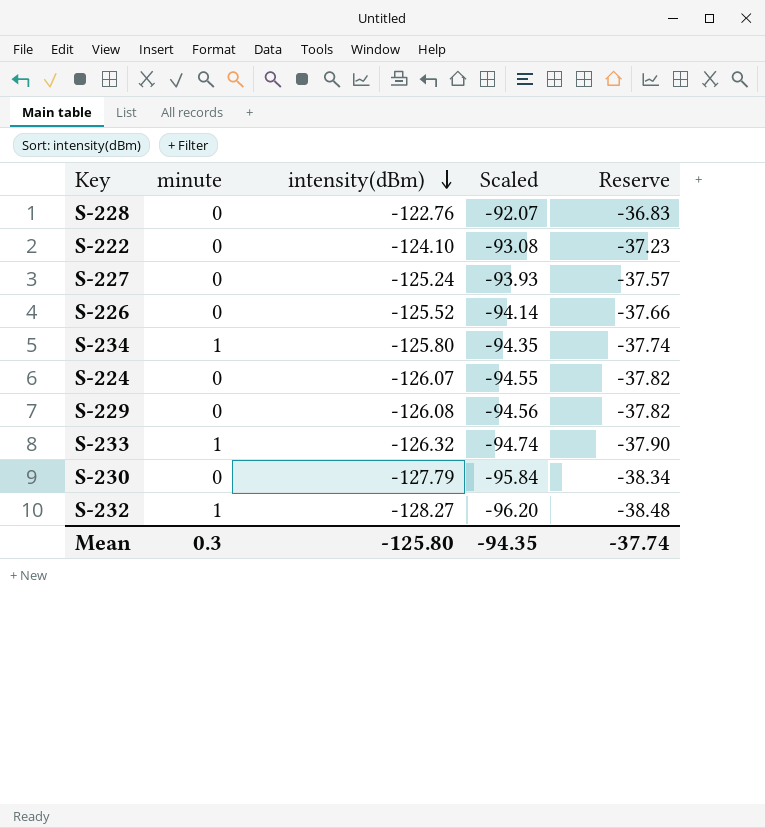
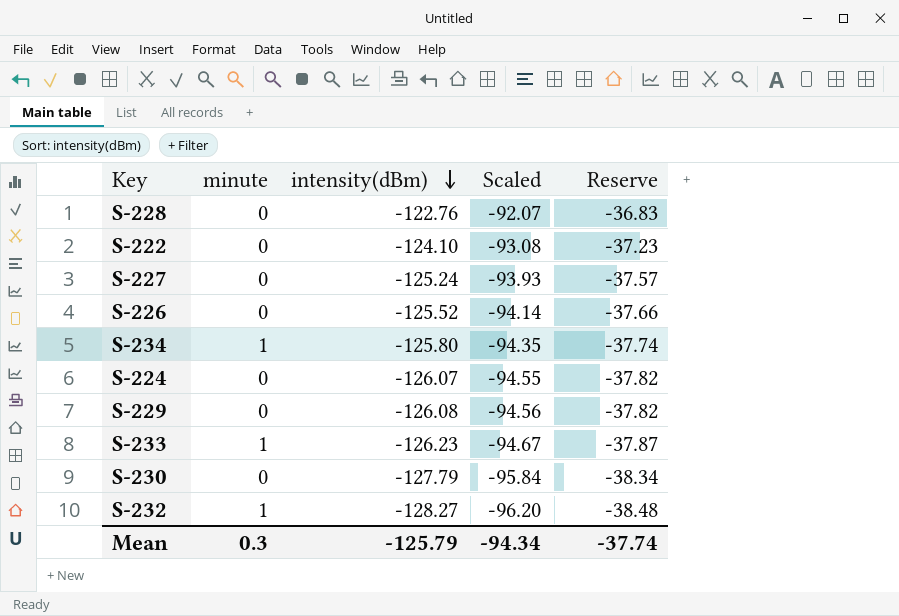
S-233 | intensity(dBm): -126.32 -> -126.23
S-233 | Scaled: -94.74 -> -94.67
S-233 | Reserve: -37.90 -> -37.87
Mean | intensity(dBm): -125.80 -> -125.79
Mean | Scaled: -94.35 -> -94.34

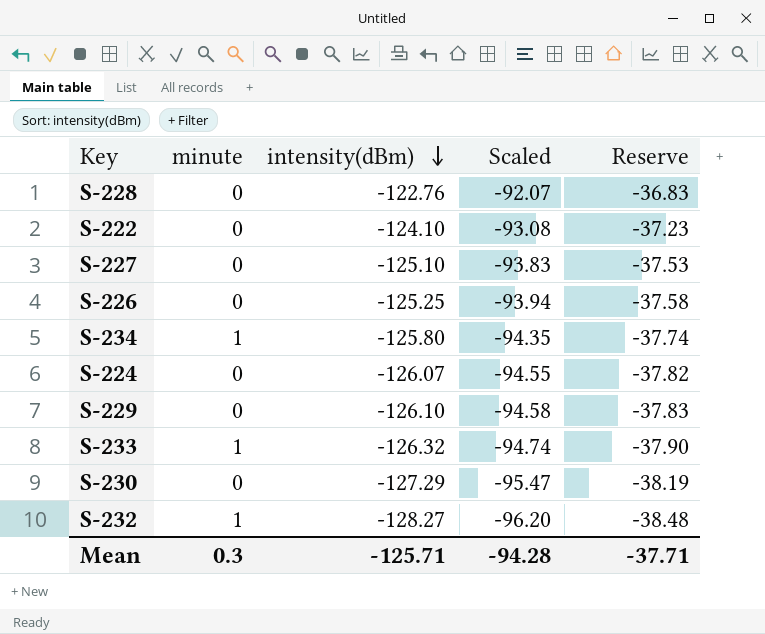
S-227 | intensity(dBm): -125.24 -> -125.10
S-227 | Scaled: -93.93 -> -93.83
S-227 | Reserve: -37.57 -> -37.53
S-226 | intensity(dBm): -125.52 -> -125.25
S-226 | Scaled: -94.14 -> -93.94
S-226 | Reserve: -37.66 -> -37.58
S-229 | intensity(dBm): -126.08 -> -126.10
S-229 | Scaled: -94.56 -> -94.58
S-229 | Reserve: -37.82 -> -37.83
S-233 | intensity(dBm): -126.23 -> -126.32
S-233 | Scaled: -94.67 -> -94.74
S-233 | Reserve: -37.87 -> -37.90
S-230 | intensity(dBm): -127.79 -> -127.29
S-230 | Scaled: -95.84 -> -95.47
S-230 | Reserve: -38.34 -> -38.19
Mean | intensity(dBm): -125.79 -> -125.71
Mean | Scaled: -94.34 -> -94.28
Mean | Reserve: -37.74 -> -37.71

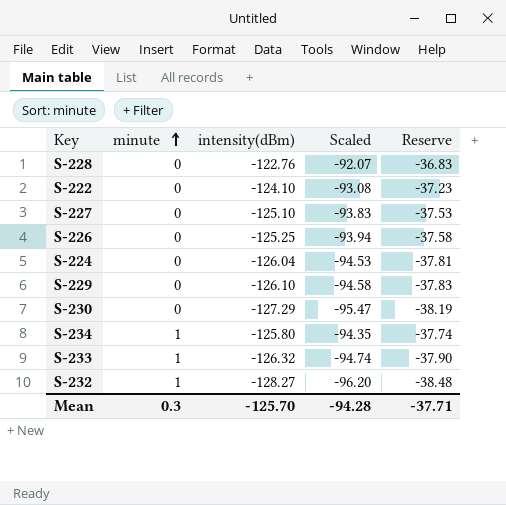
row order: intensity(dBm) descending -> minute ascending
S-224 | intensity(dBm): -126.07 -> -126.04
S-224 | Scaled: -94.55 -> -94.53
S-224 | Reserve: -37.82 -> -37.81
Mean | intensity(dBm): -125.71 -> -125.70

